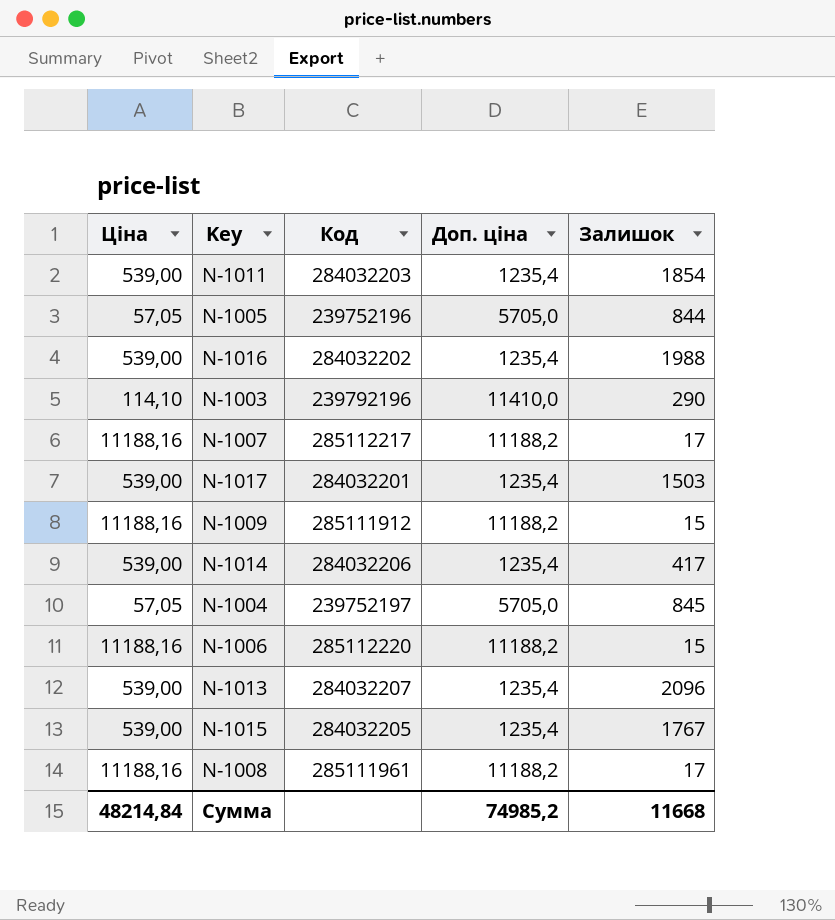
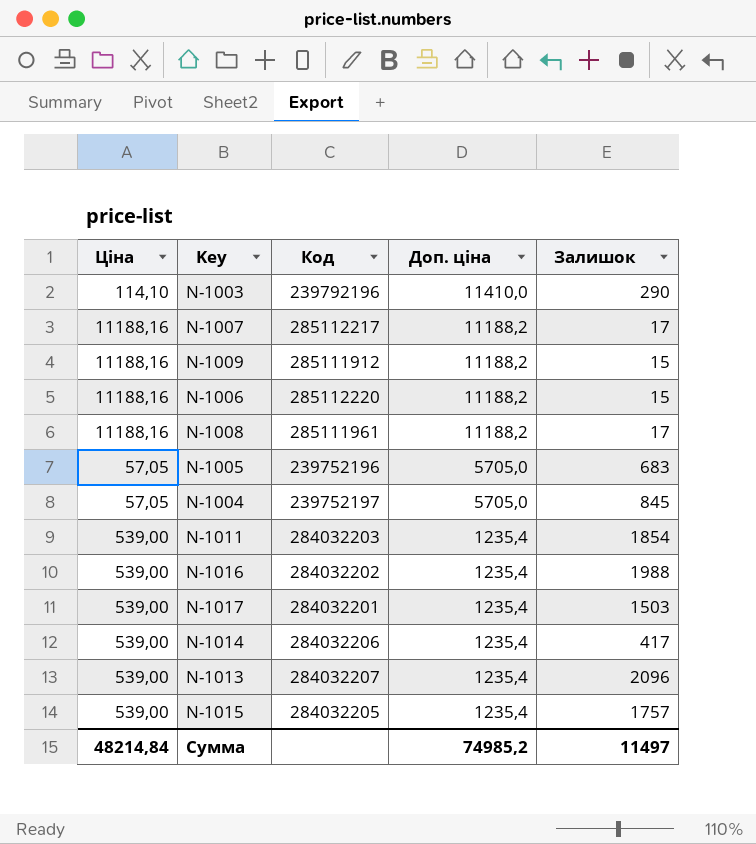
row order: none -> Доп. ціна descending
N-1005 | Залишок: 844 -> 683
N-1015 | Залишок: 1767 -> 1757
Сумма | Залишок: 11668 -> 11497

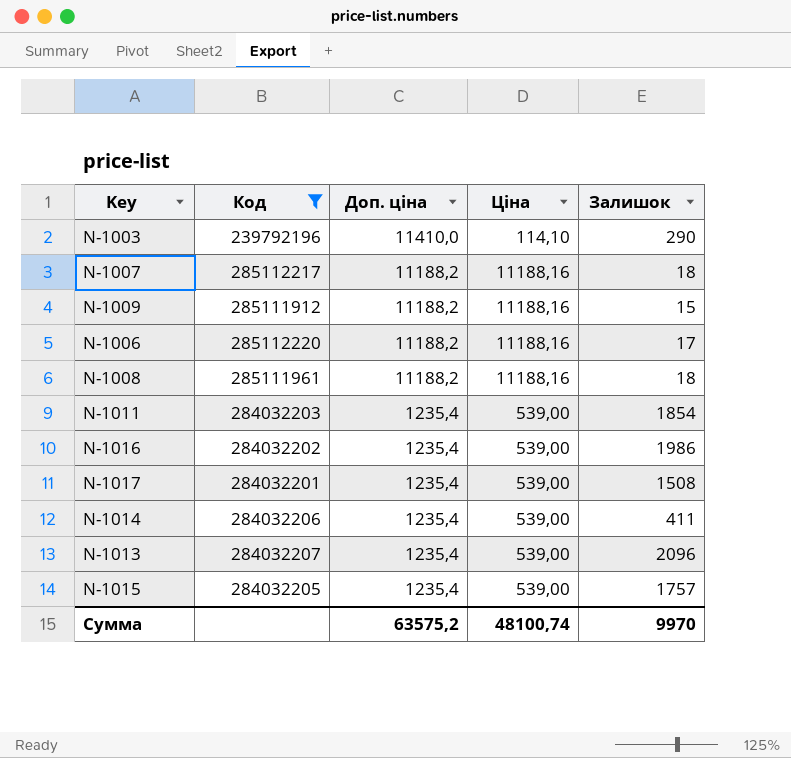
filter: none -> Код >= 239792196
column Ціна | position: 1 -> 4
N-1007 | Залишок: 17 -> 18
N-1006 | Залишок: 15 -> 17
N-1008 | Залишок: 17 -> 18
N-1016 | Залишок: 1988 -> 1986
N-1017 | Залишок: 1503 -> 1508
N-1014 | Залишок: 417 -> 411
Сумма | Доп. ціна: 74985,2 -> 63575,2
Сумма | Ціна: 48214,84 -> 48100,74
Сумма | Залишок: 11497 -> 9970

